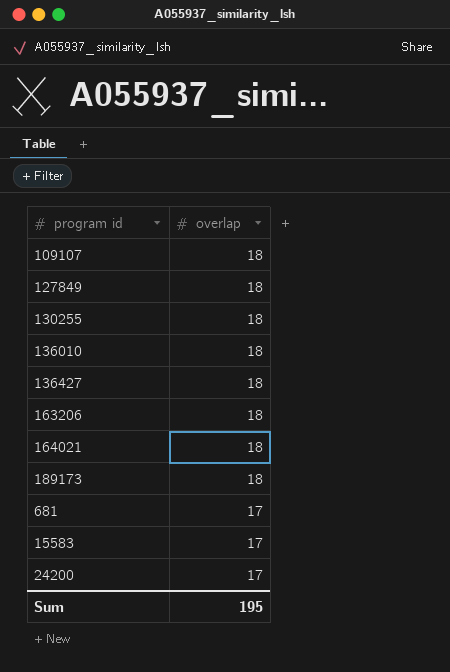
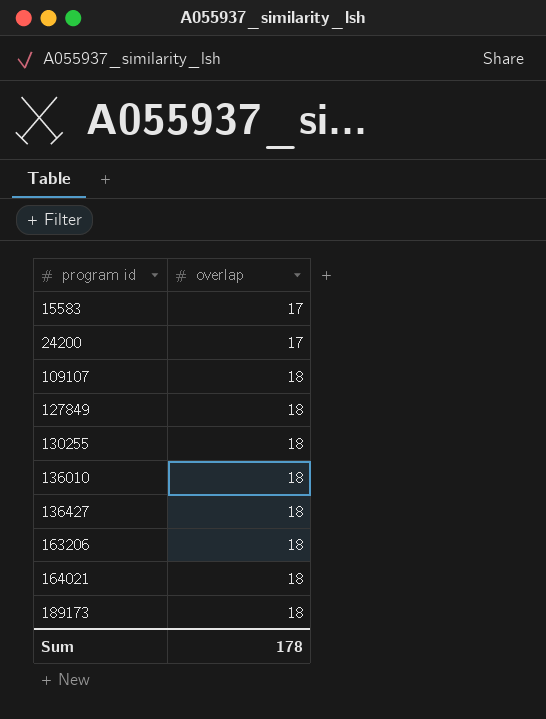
row order: overlap descending -> program id ascending
row 681: 17 -> none
Sum | overlap: 195 -> 178

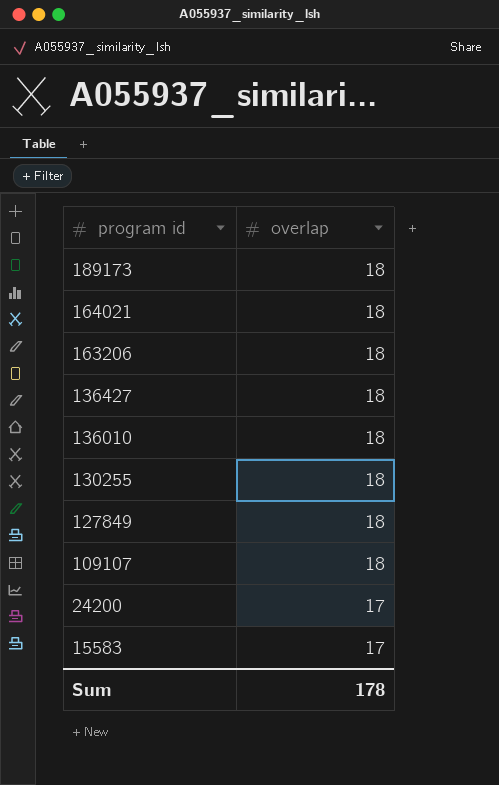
row order: program id ascending -> program id descending

